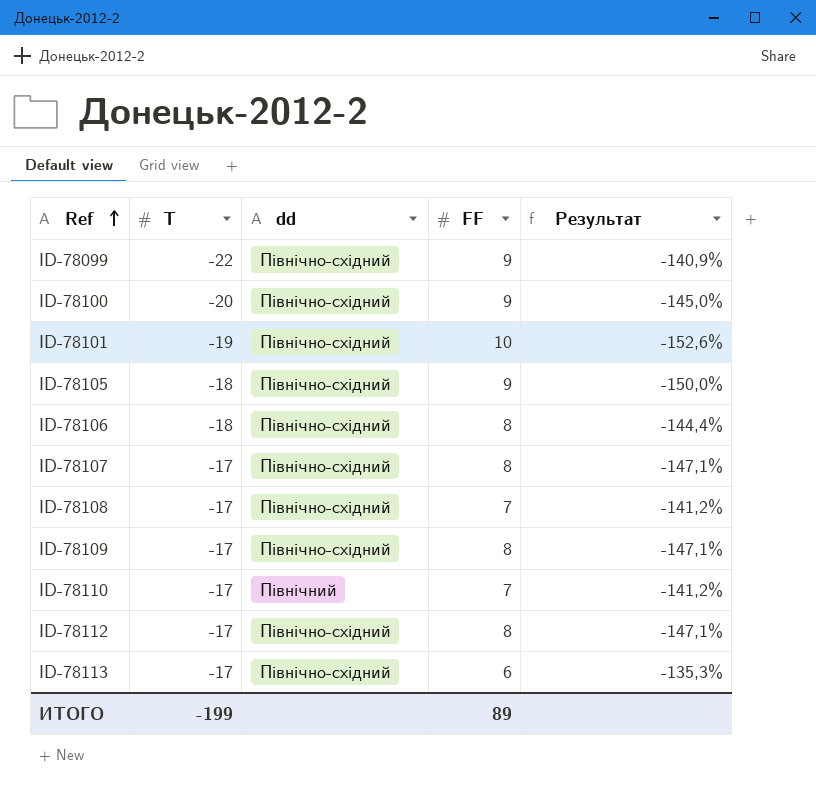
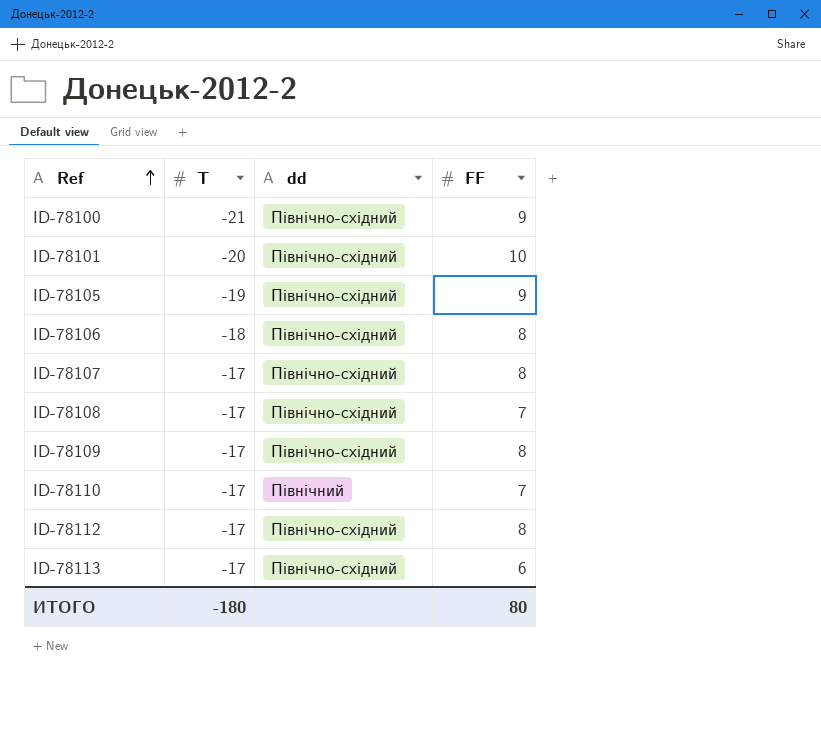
column Результат | formula: ([FF] - [T]) / [T] -> none
row ID-78099: -22 | Північно-східний | 9 | -140,9% -> none
ID-78100 | T: -20 -> -21
ID-78101 | T: -19 -> -20
ID-78105 | T: -18 -> -19
ИТОГО | T: -199 -> -180
ИТОГО | FF: 89 -> 80

